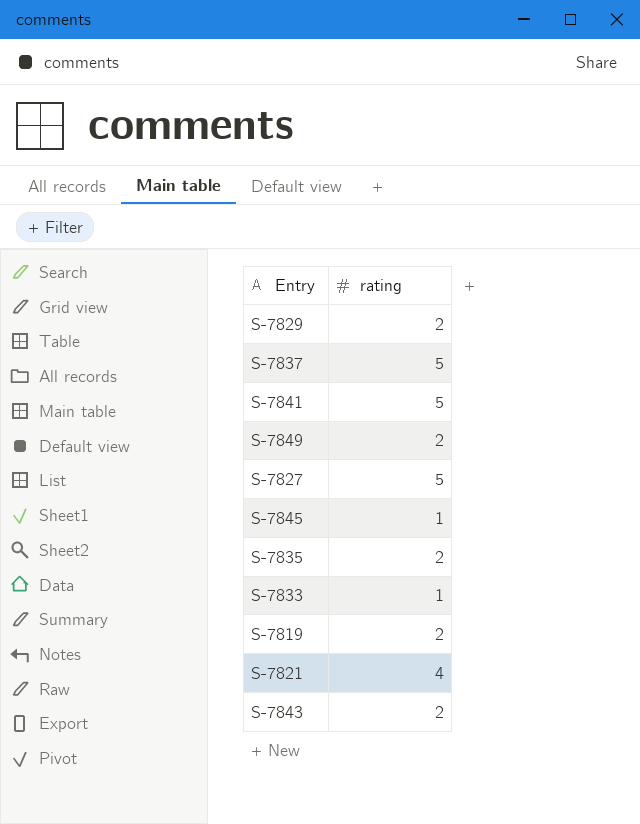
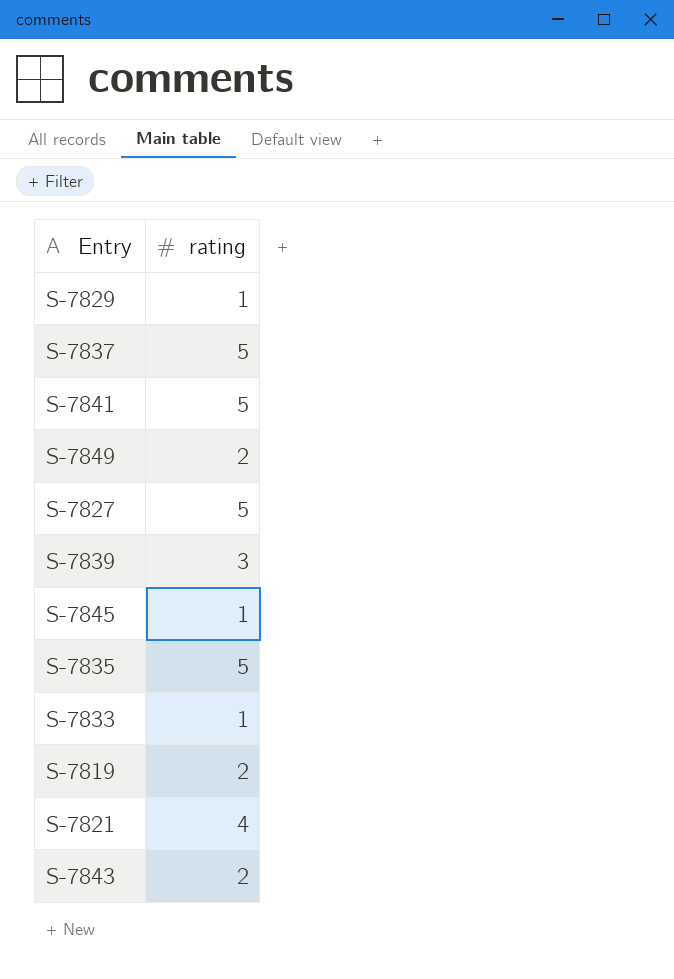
S-7829 | rating: 2 -> 1
row S-7839: none -> 3
S-7835 | rating: 2 -> 5

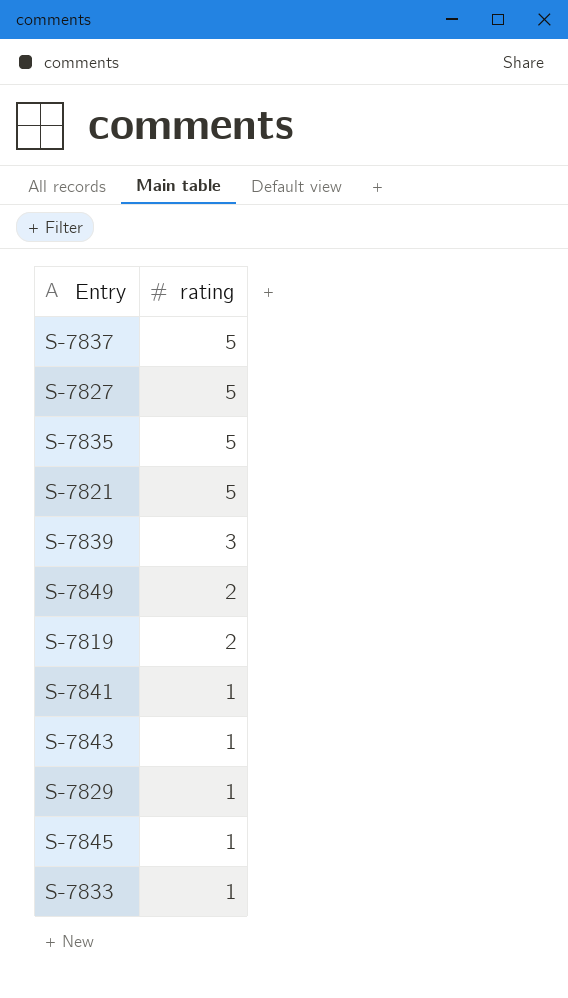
row order: none -> rating descending
S-7821 | rating: 4 -> 5
S-7841 | rating: 5 -> 1
S-7843 | rating: 2 -> 1

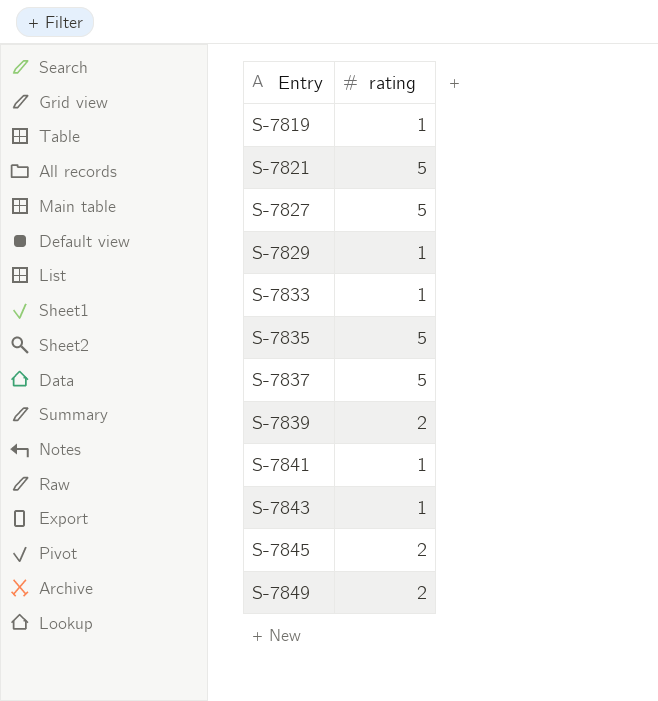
row order: rating descending -> Entry ascending
S-7819 | rating: 2 -> 1
S-7839 | rating: 3 -> 2
S-7845 | rating: 1 -> 2

